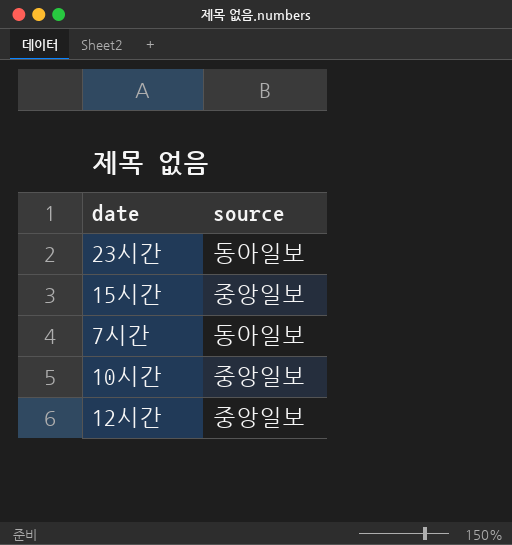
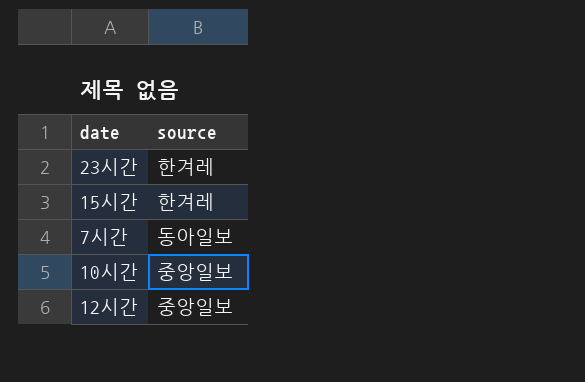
23시간 | source: 동아일보 -> 한겨레
15시간 | source: 중앙일보 -> 한겨레

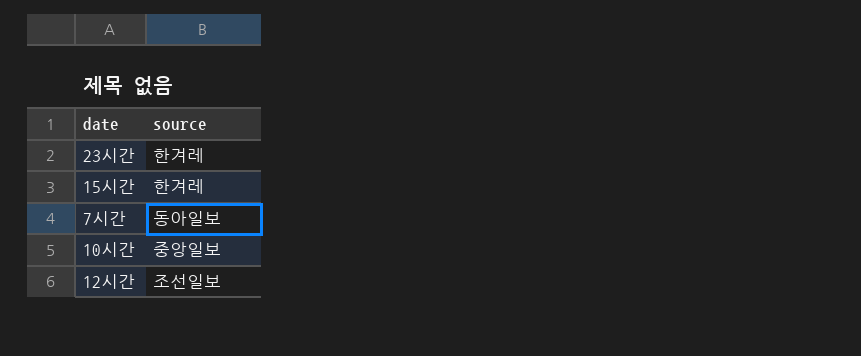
12시간 | source: 중앙일보 -> 조선일보

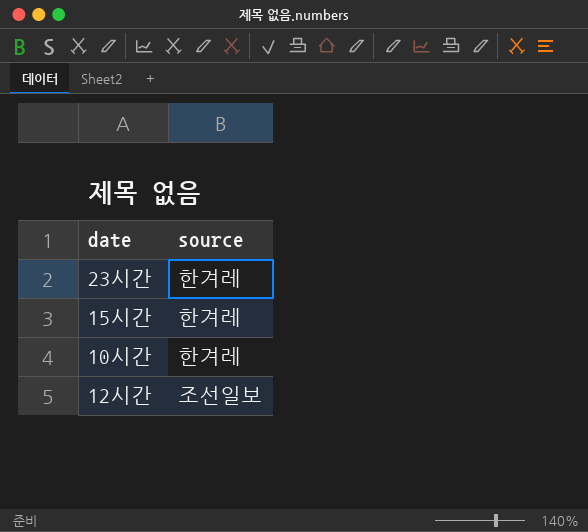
row 7시간: 동아일보 -> none
10시간 | source: 중앙일보 -> 한겨레

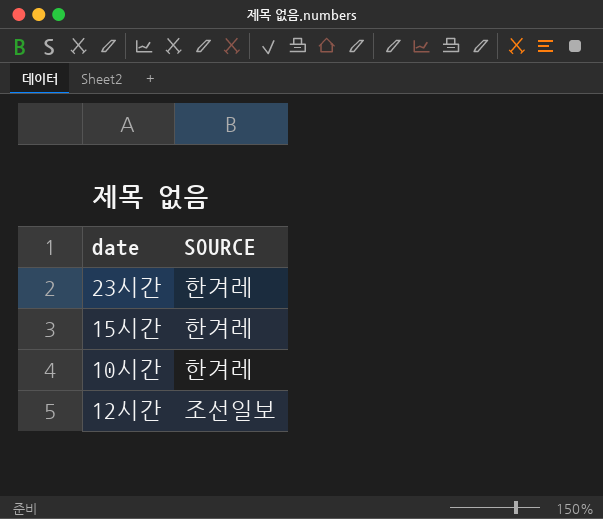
column name: source -> SOURCE

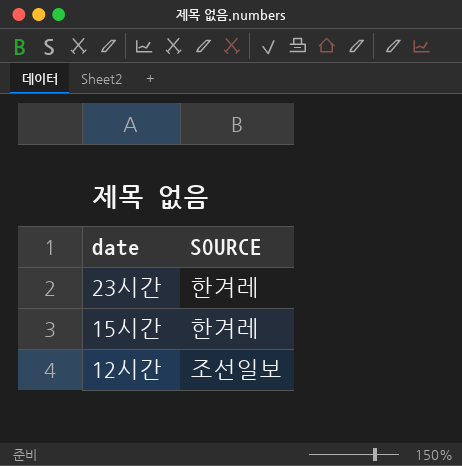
row 10시간: 한겨레 -> none

